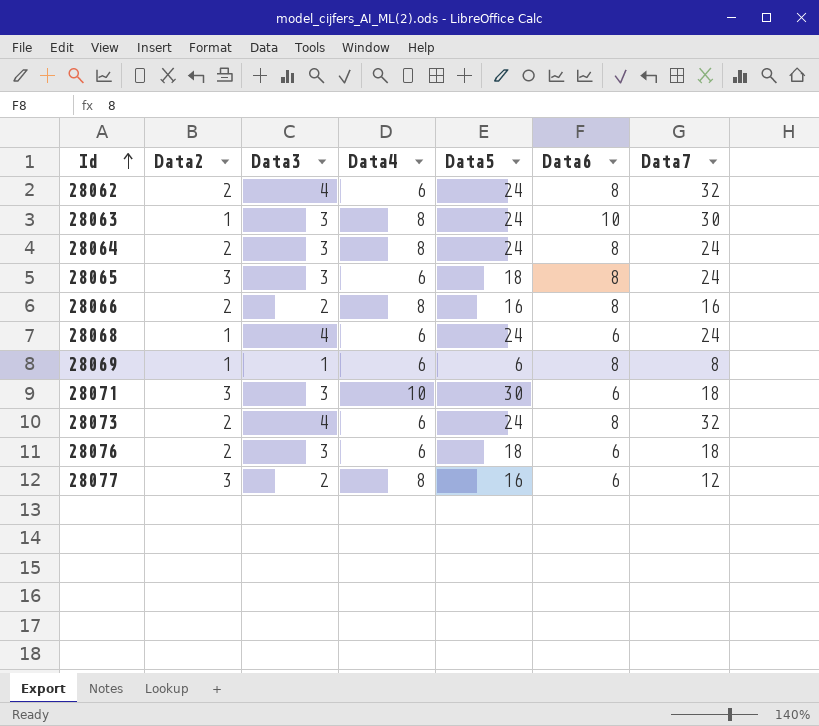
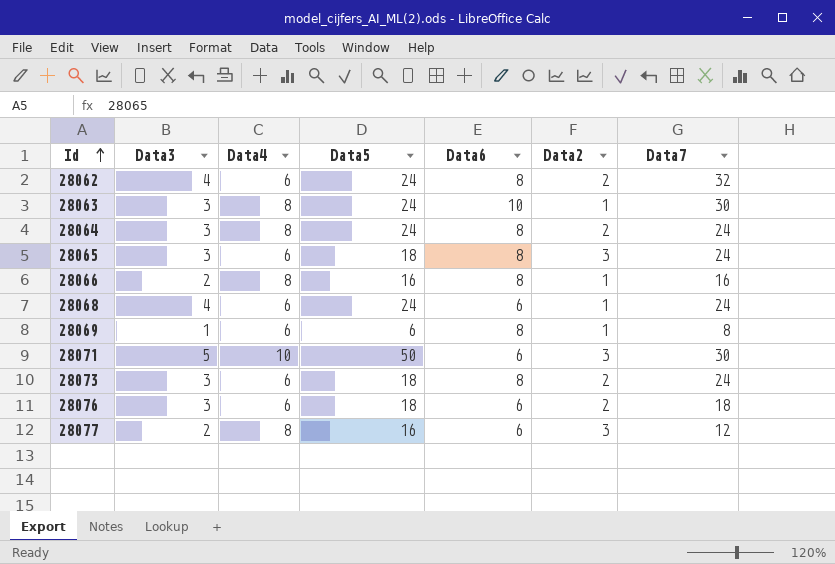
column Data2 | position: 2 -> 6
28066 | Data2: 2 -> 1
28071 | Data3: 3 -> 5
28071 | Data5: 30 -> 50
28071 | Data7: 18 -> 30
28073 | Data3: 4 -> 3
28073 | Data5: 24 -> 18
28073 | Data7: 32 -> 24

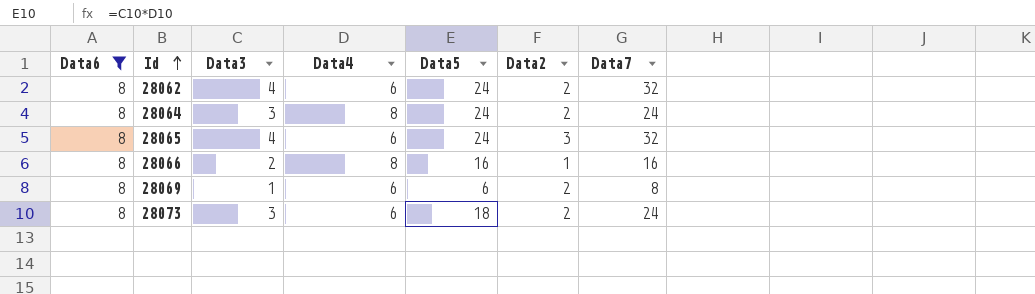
filter: none -> Data6 = 8
column Data6 | position: 5 -> 1
28065 | Data3: 3 -> 4
28065 | Data5: 18 -> 24
28065 | Data7: 24 -> 32
28069 | Data2: 1 -> 2

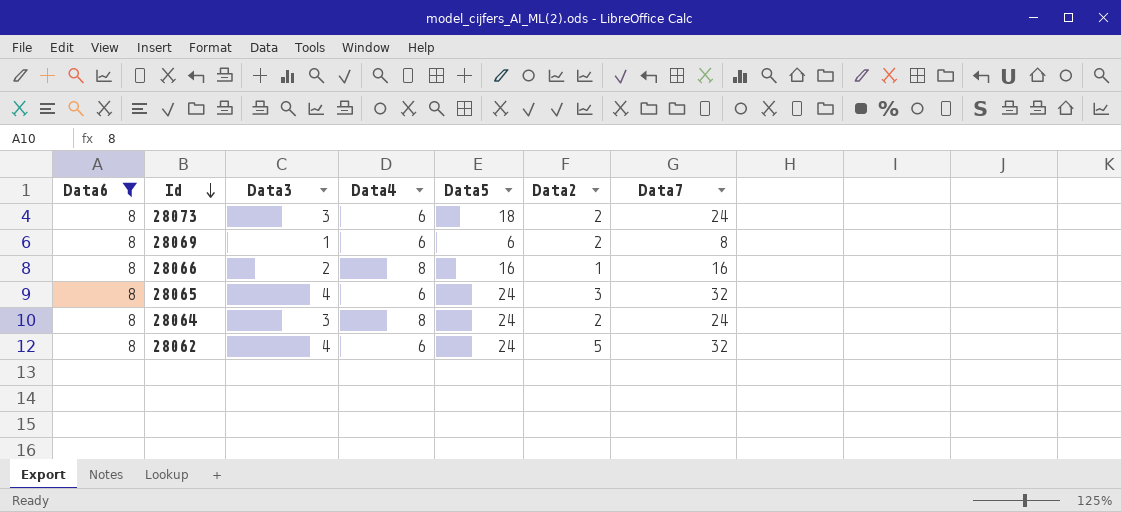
row order: Id ascending -> Id descending
28062 | Data2: 2 -> 5

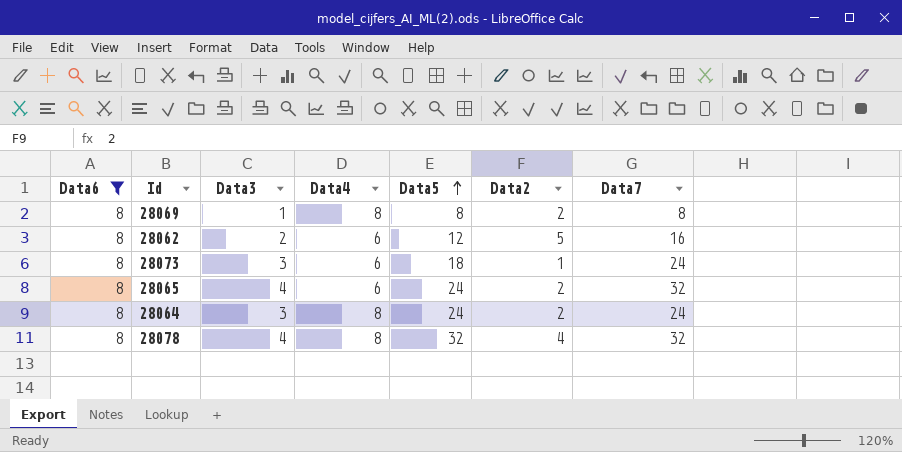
row order: Id descending -> Data5 ascending
row 28066: 8 | 2 | 8 | 16 | 1 | 16 -> none
28069 | Data4: 6 -> 8
28069 | Data5: 6 -> 8
28062 | Data3: 4 -> 2
28062 | Data5: 24 -> 12
28062 | Data7: 32 -> 16
28073 | Data2: 2 -> 1
28065 | Data2: 3 -> 2
row 28078: none -> 8 | 4 | 8 | 32 | 4 | 32

